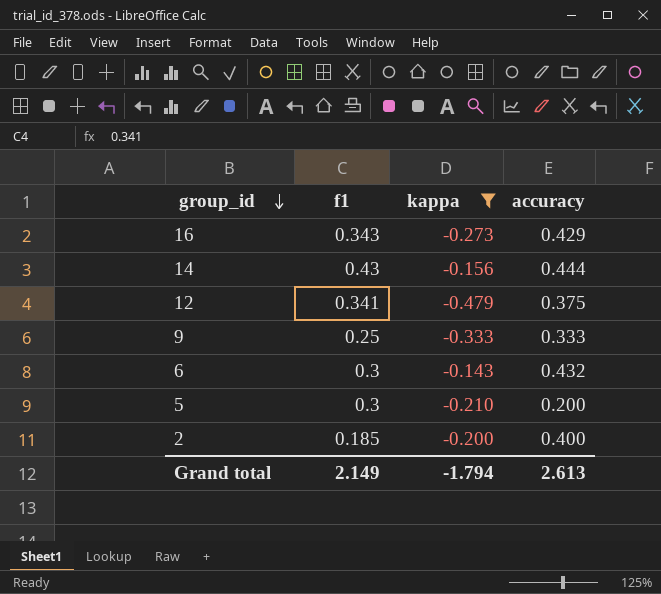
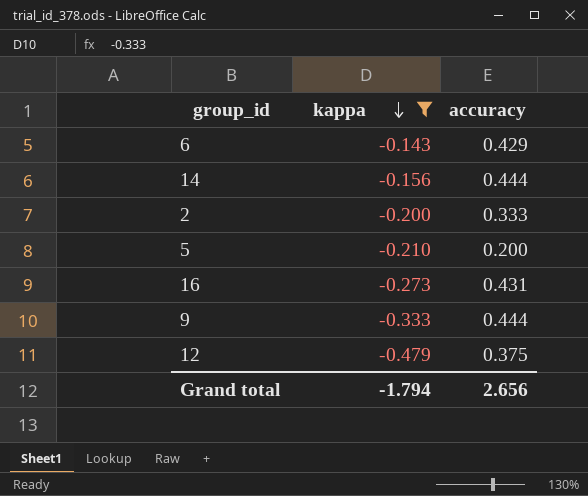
row order: group_id descending -> kappa descending
column f1 | position: 2 -> none
6 | accuracy: 0.432 -> 0.429
2 | accuracy: 0.400 -> 0.333
16 | accuracy: 0.429 -> 0.431
9 | accuracy: 0.333 -> 0.444
Grand total | accuracy: 2.613 -> 2.656

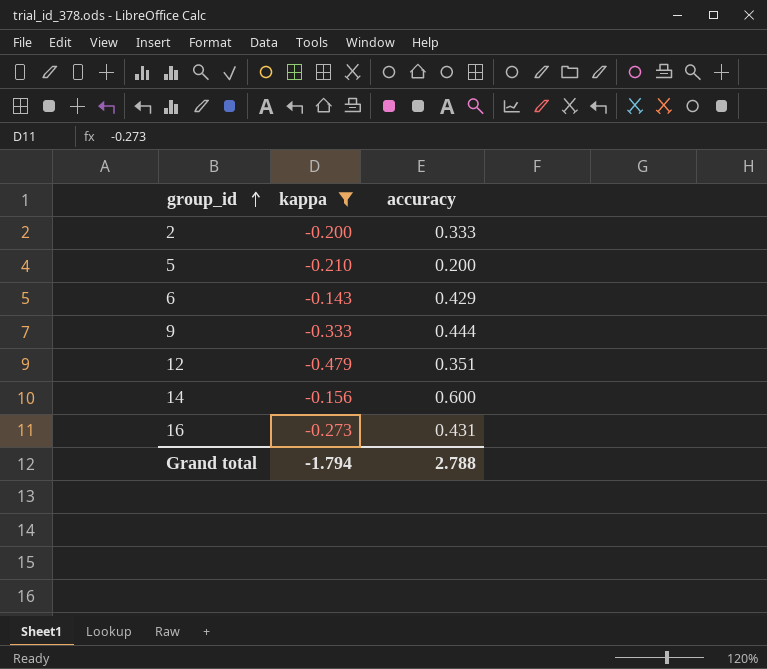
row order: kappa descending -> group_id ascending
12 | accuracy: 0.375 -> 0.351
14 | accuracy: 0.444 -> 0.600
Grand total | accuracy: 2.656 -> 2.788

